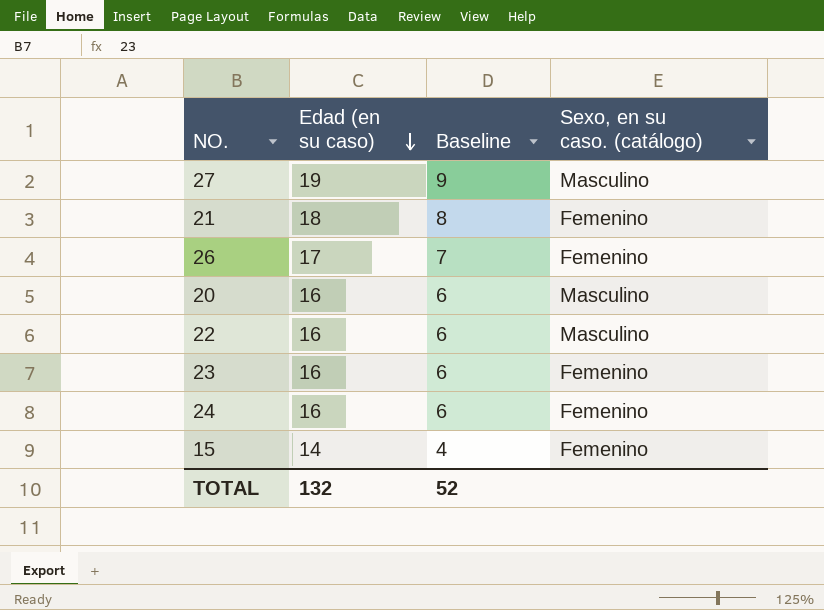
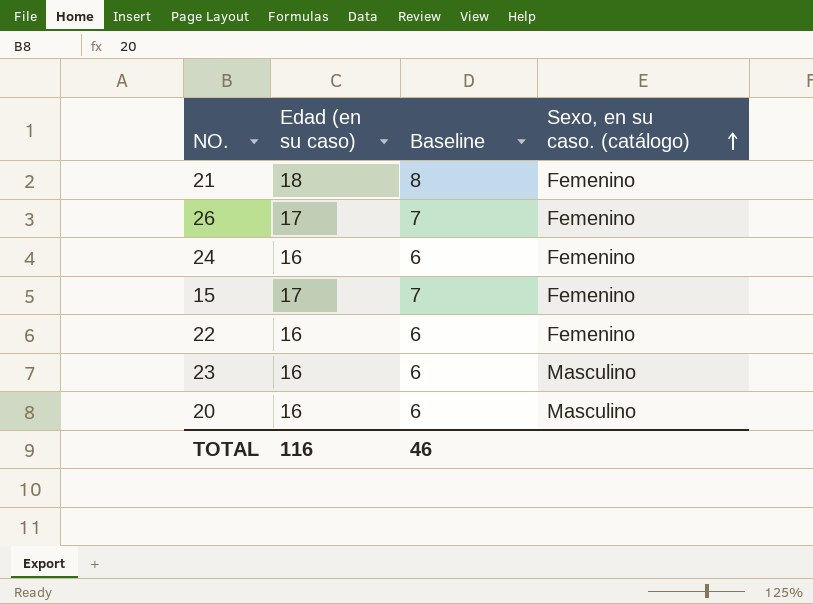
row order: Edad (en su caso) descending -> Sexo, en su caso. (catálogo) ascending
row 27: 19 | 9 | Masculino -> none
15 | Edad (en su caso): 14 -> 17
15 | Baseline: 4 -> 7
22 | Sexo, en su caso. (catálogo): Masculino -> Femenino
23 | Sexo, en su caso. (catálogo): Femenino -> Masculino
TOTAL | Edad (en su caso): 132 -> 116
TOTAL | Baseline: 52 -> 46

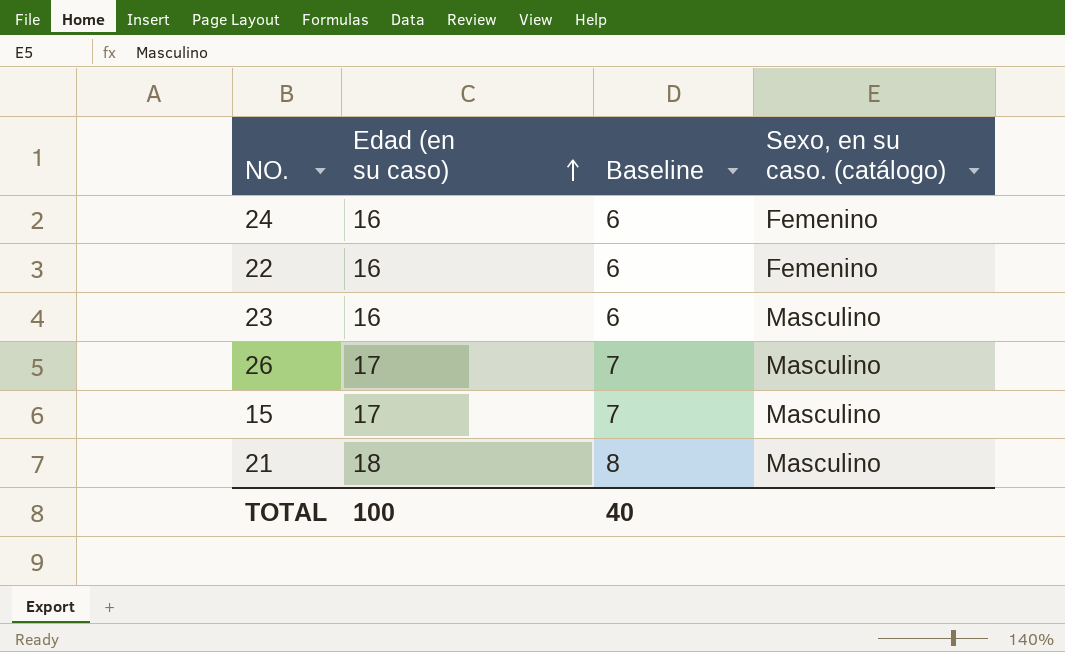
row order: Sexo, en su caso. (catálogo) ascending -> Edad (en su caso) ascending
row 20: 16 | 6 | Masculino -> none
26 | Sexo, en su caso. (catálogo): Femenino -> Masculino
15 | Sexo, en su caso. (catálogo): Femenino -> Masculino
21 | Sexo, en su caso. (catálogo): Femenino -> Masculino
TOTAL | Edad (en su caso): 116 -> 100
TOTAL | Baseline: 46 -> 40

